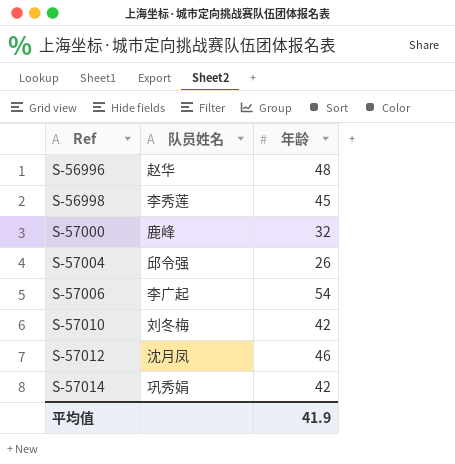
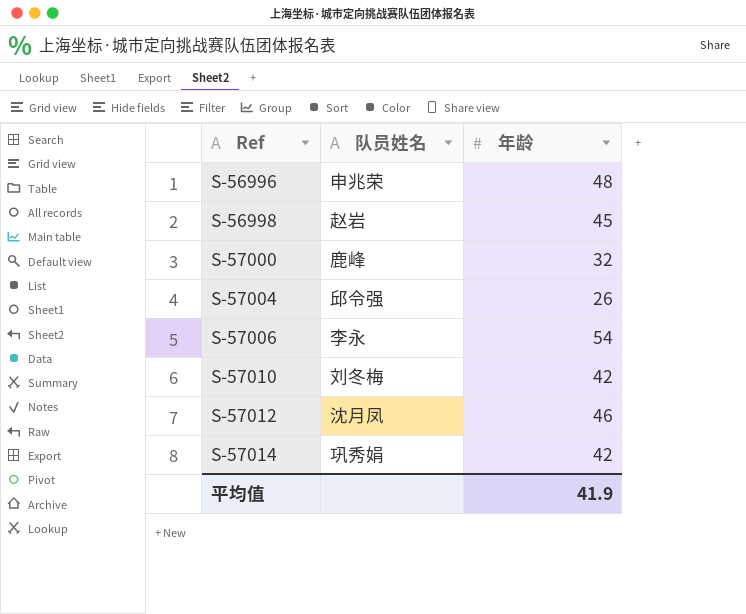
S-56996 | 队员姓名: 赵华 -> 申兆荣
S-56998 | 队员姓名: 李秀莲 -> 赵岩
S-57006 | 队员姓名: 李广起 -> 李永

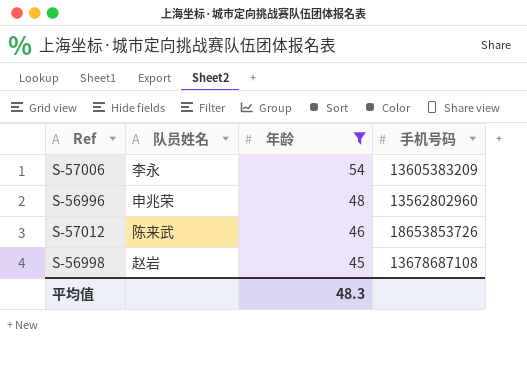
filter: none -> 年龄 >= 45
row order: Ref ascending -> 年龄 descending
column 手机号码 | position: none -> 4
S-57012 | 队员姓名: 沈月凤 -> 陈来武
平均值 | 年龄: 41.9 -> 48.3

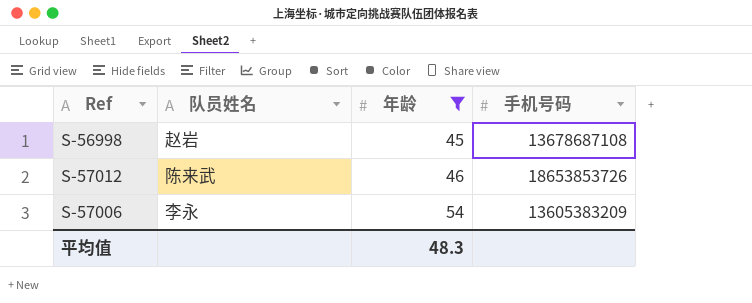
row order: 年龄 descending -> 年龄 ascending
row S-56996: 申兆荣 | 48 | 13562802960 -> none

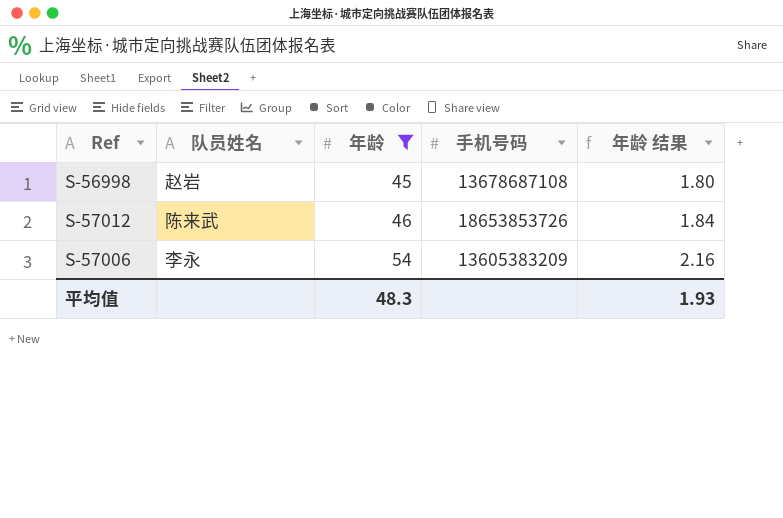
column 年龄 结果 | formula: none -> [年龄] * 0.04

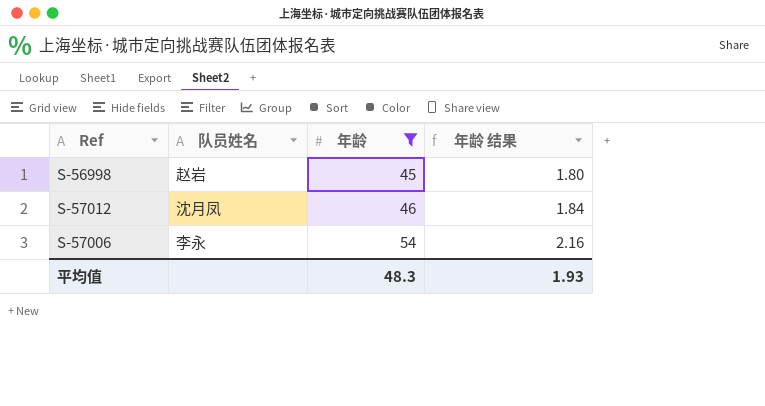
column 手机号码 | position: 4 -> none
S-57012 | 队员姓名: 陈来武 -> 沈月凤

